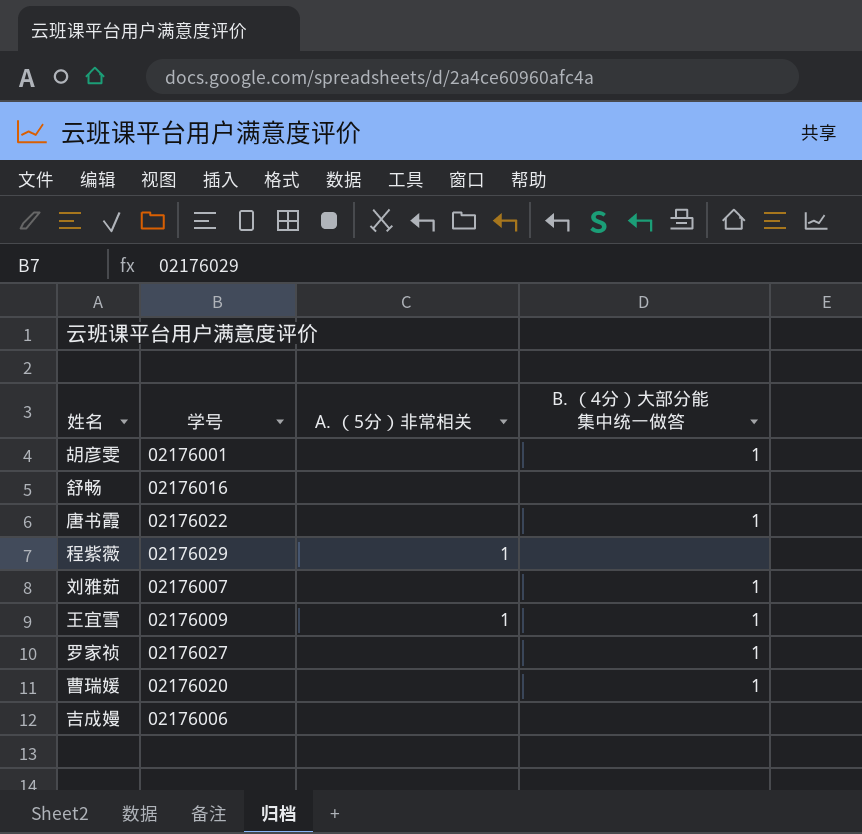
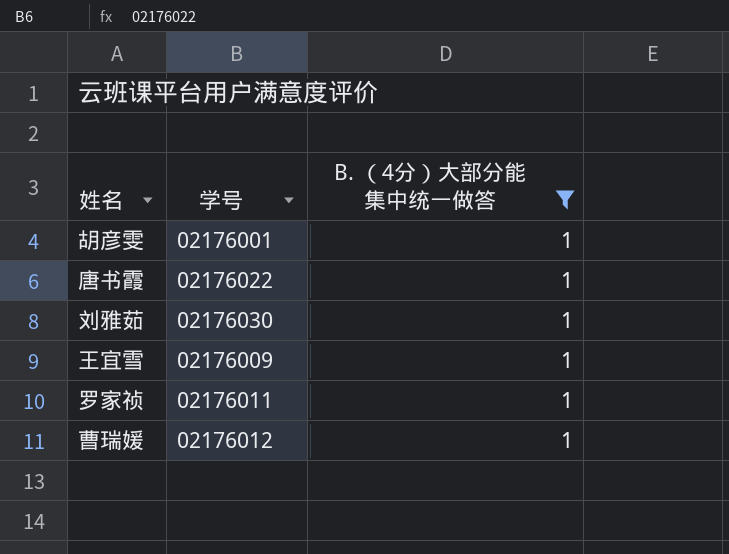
filter: none -> B. （4分）大部分能集中统一做答 = 1
column A. （5分）非常相关 | position: 3 -> none
刘雅茹 | 学号: 02176007 -> 02176030
罗家祯 | 学号: 02176027 -> 02176011
曹瑞媛 | 学号: 02176020 -> 02176012

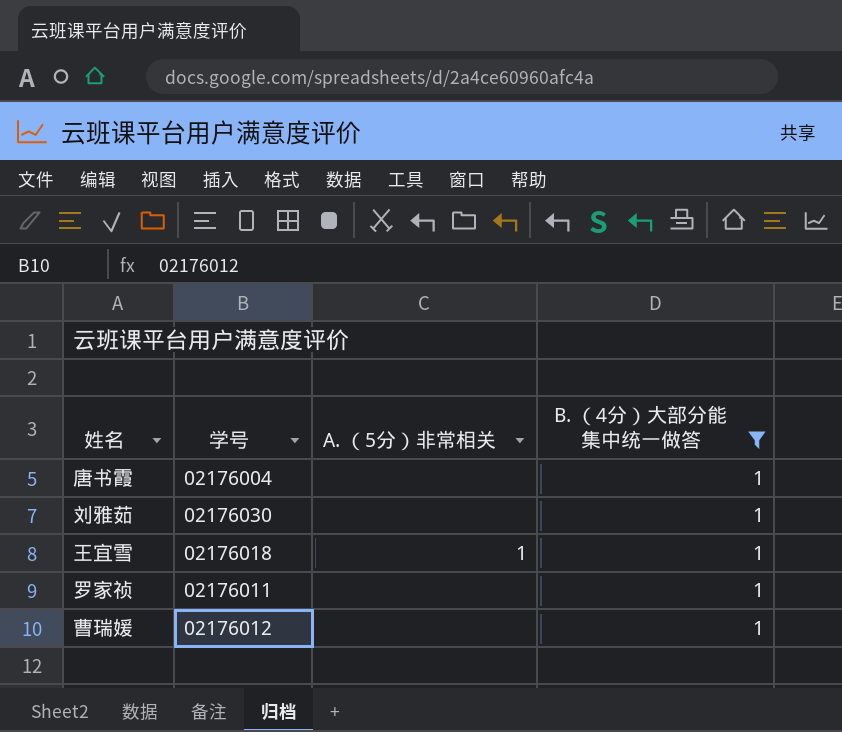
column A. （5分）非常相关 | position: none -> 3
row 胡彦雯: 02176001 | 1 -> none
唐书霞 | 学号: 02176022 -> 02176004
王宜雪 | 学号: 02176009 -> 02176018

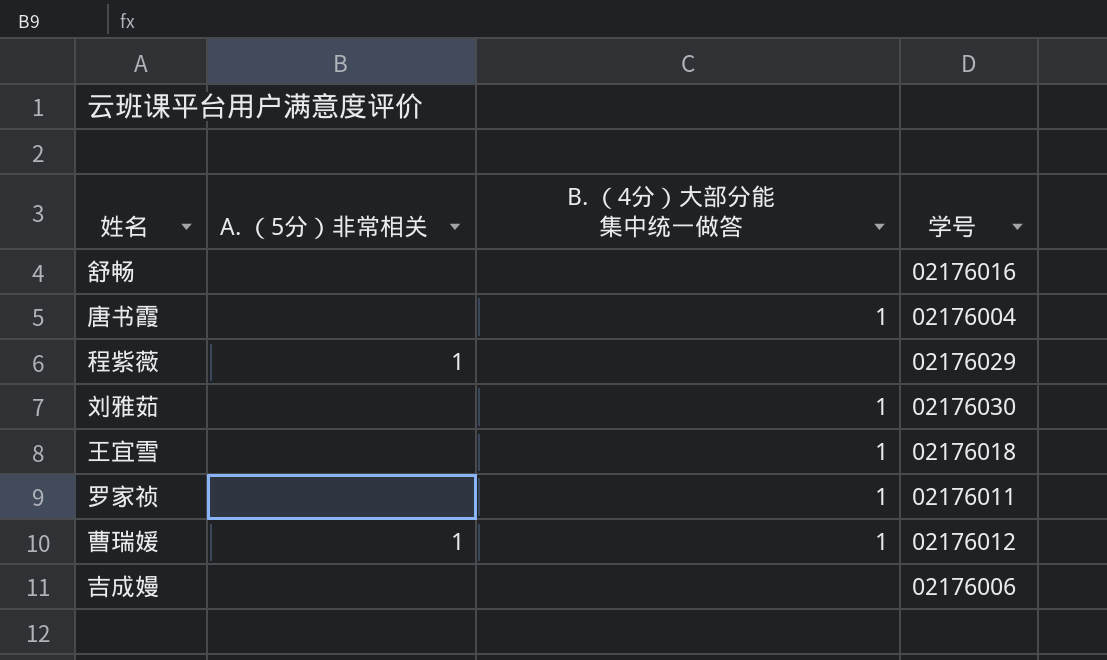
filter: B. （4分）大部分能集中统一做答 = 1 -> none
column 学号 | position: 2 -> 4
王宜雪 | A. （5分）非常相关: 1 -> none
曹瑞媛 | A. （5分）非常相关: none -> 1

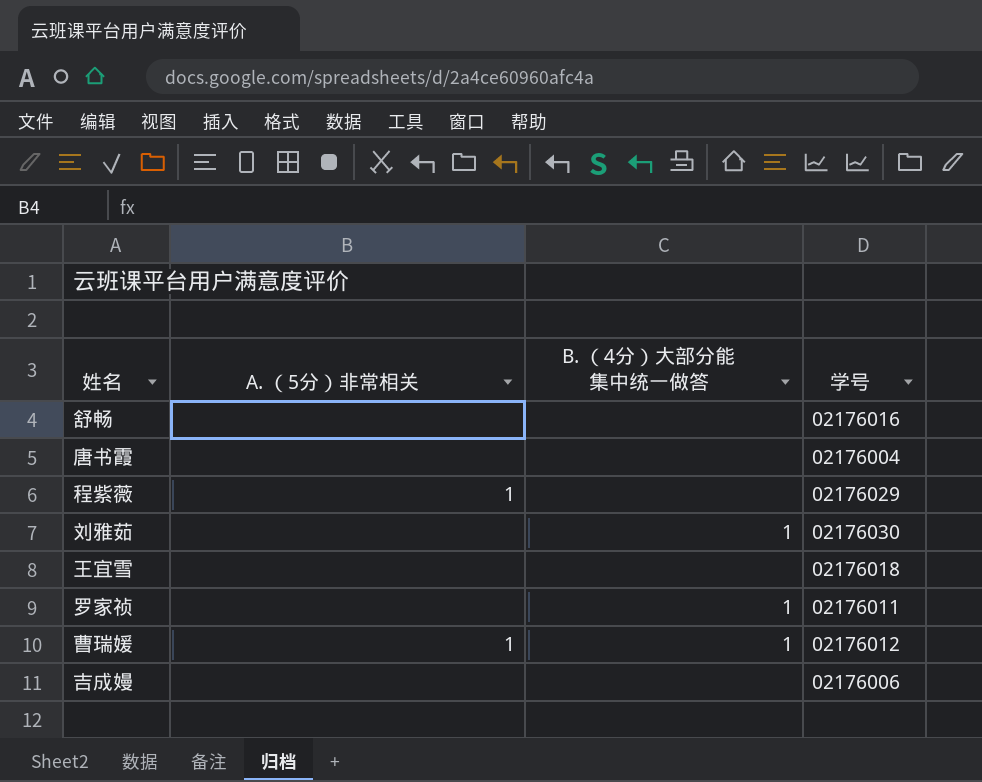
唐书霞 | B. （4分）大部分能集中统一做答: 1 -> none
王宜雪 | B. （4分）大部分能集中统一做答: 1 -> none

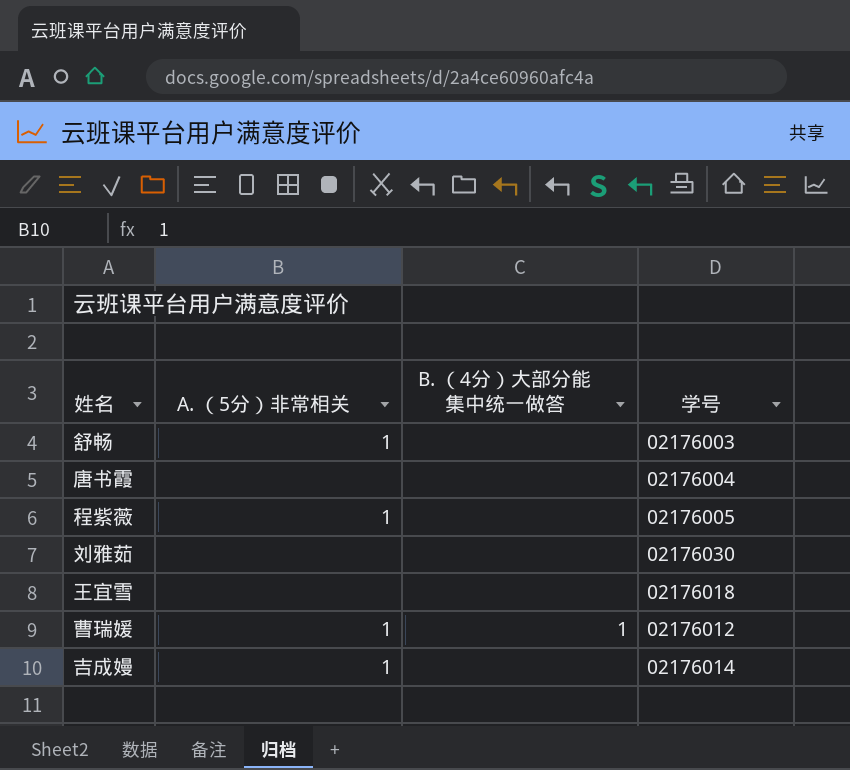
row 罗家祯: none | 1 | 02176011 -> none
舒畅 | A. （5分）非常相关: none -> 1
舒畅 | 学号: 02176016 -> 02176003
程紫薇 | 学号: 02176029 -> 02176005
刘雅茹 | B. （4分）大部分能集中统一做答: 1 -> none
吉成嫚 | A. （5分）非常相关: none -> 1
吉成嫚 | 学号: 02176006 -> 02176014

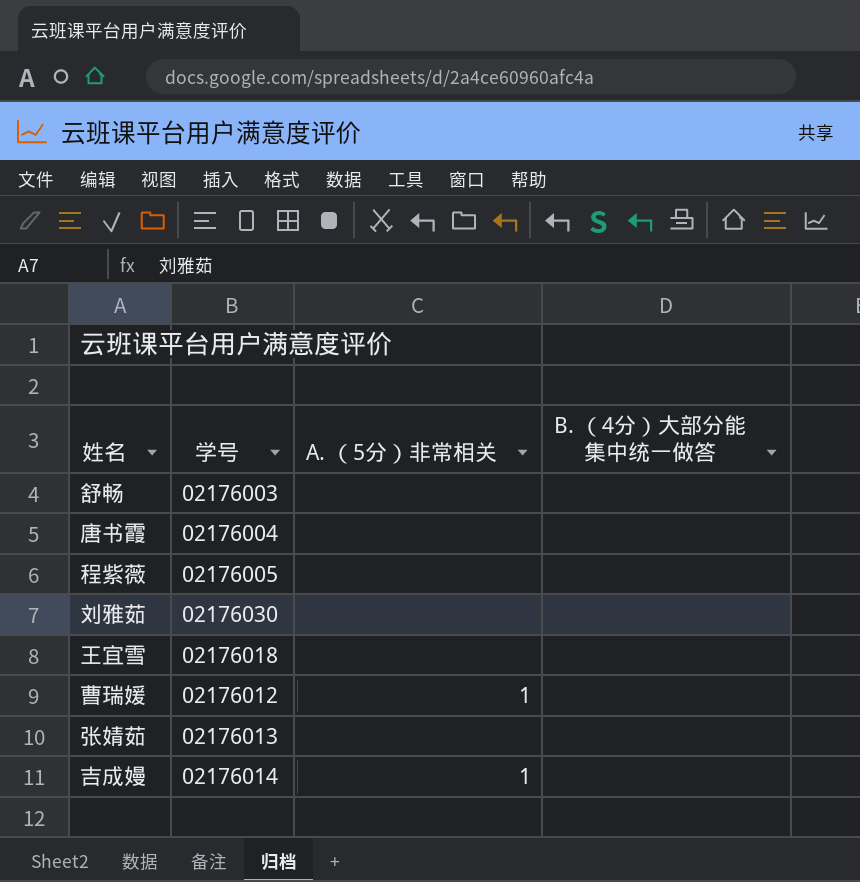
column 学号 | position: 4 -> 2
舒畅 | A. （5分）非常相关: 1 -> none
程紫薇 | A. （5分）非常相关: 1 -> none
曹瑞媛 | B. （4分）大部分能集中统一做答: 1 -> none
row 张婧茹: none -> 02176013 | none | none

